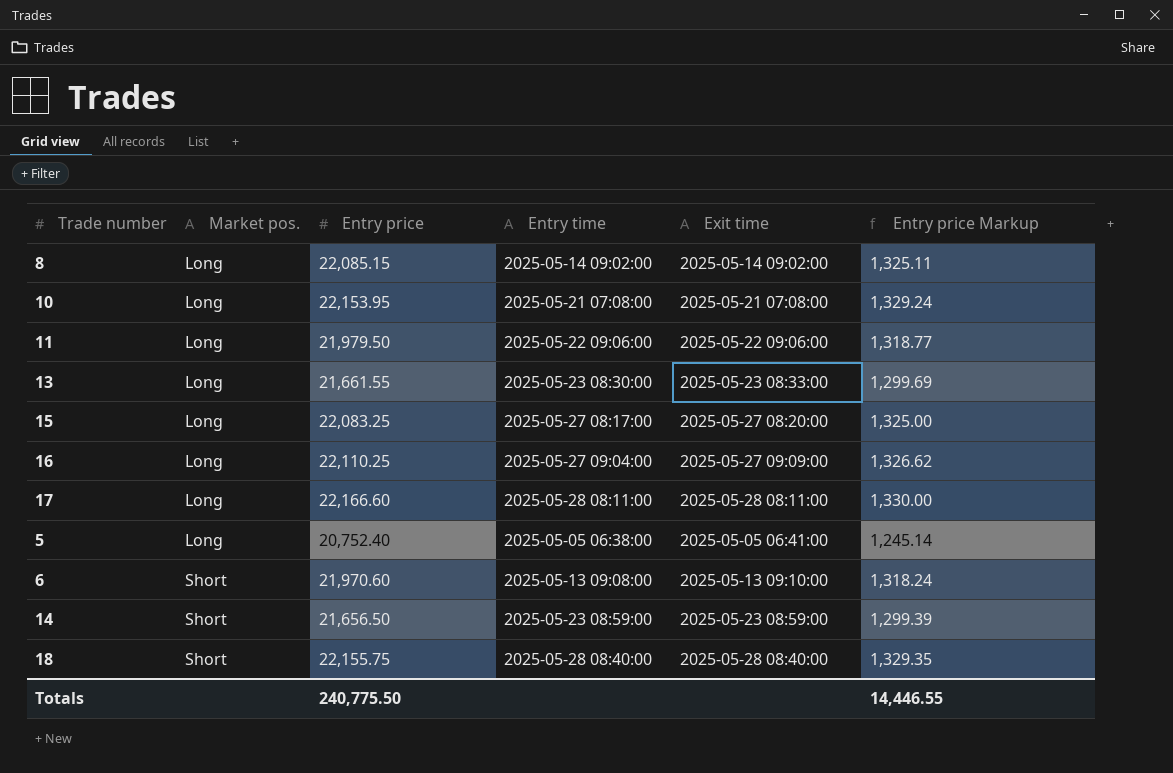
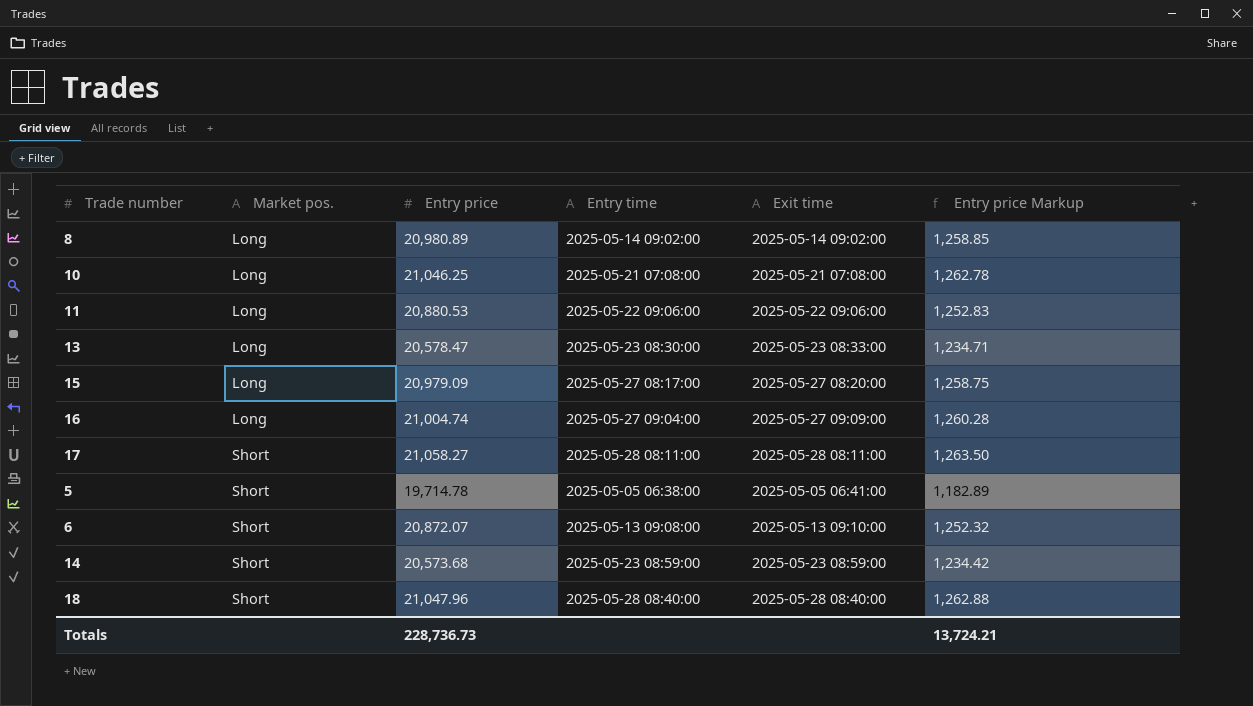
8 | Entry price: 22,085.15 -> 20,980.89
8 | Entry price Markup: 1,325.11 -> 1,258.85
10 | Entry price: 22,153.95 -> 21,046.25
10 | Entry price Markup: 1,329.24 -> 1,262.78
11 | Entry price: 21,979.50 -> 20,880.53
11 | Entry price Markup: 1,318.77 -> 1,252.83
13 | Entry price: 21,661.55 -> 20,578.47
13 | Entry price Markup: 1,299.69 -> 1,234.71
15 | Entry price: 22,083.25 -> 20,979.09
15 | Entry price Markup: 1,325.00 -> 1,258.75
16 | Entry price: 22,110.25 -> 21,004.74
16 | Entry price Markup: 1,326.62 -> 1,260.28
17 | Market pos.: Long -> Short
17 | Entry price: 22,166.60 -> 21,058.27
17 | Entry price Markup: 1,330.00 -> 1,263.50
5 | Market pos.: Long -> Short
5 | Entry price: 20,752.40 -> 19,714.78
5 | Entry price Markup: 1,245.14 -> 1,182.89
6 | Entry price: 21,970.60 -> 20,872.07
6 | Entry price Markup: 1,318.24 -> 1,252.32
14 | Entry price: 21,656.50 -> 20,573.68
14 | Entry price Markup: 1,299.39 -> 1,234.42
18 | Entry price: 22,155.75 -> 21,047.96
18 | Entry price Markup: 1,329.35 -> 1,262.88
Totals | Entry price: 240,775.50 -> 228,736.73
Totals | Entry price Markup: 14,446.55 -> 13,724.21

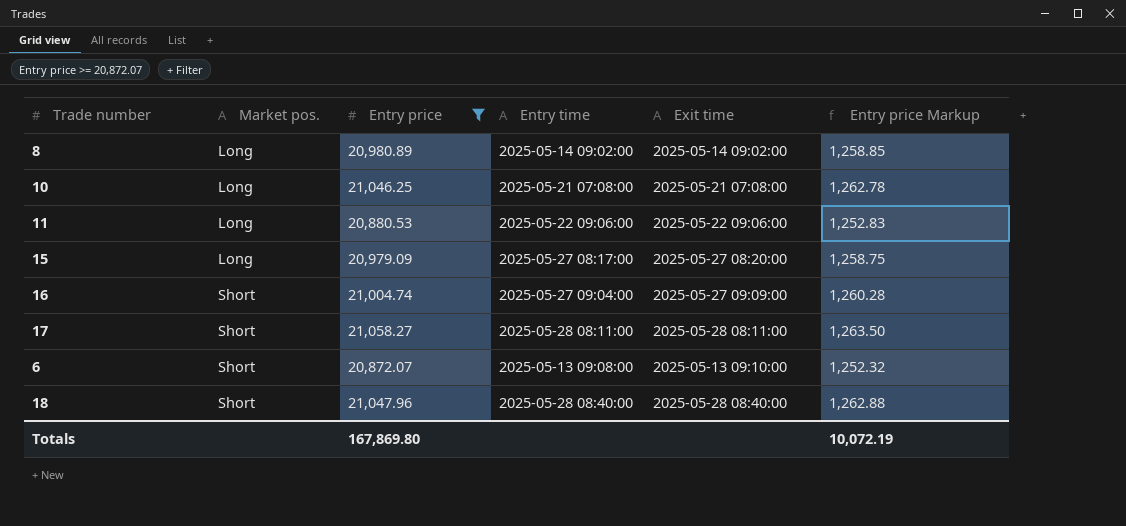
filter: none -> Entry price >= 20,872.07
16 | Market pos.: Long -> Short
Totals | Entry price: 228,736.73 -> 167,869.80
Totals | Entry price Markup: 13,724.21 -> 10,072.19

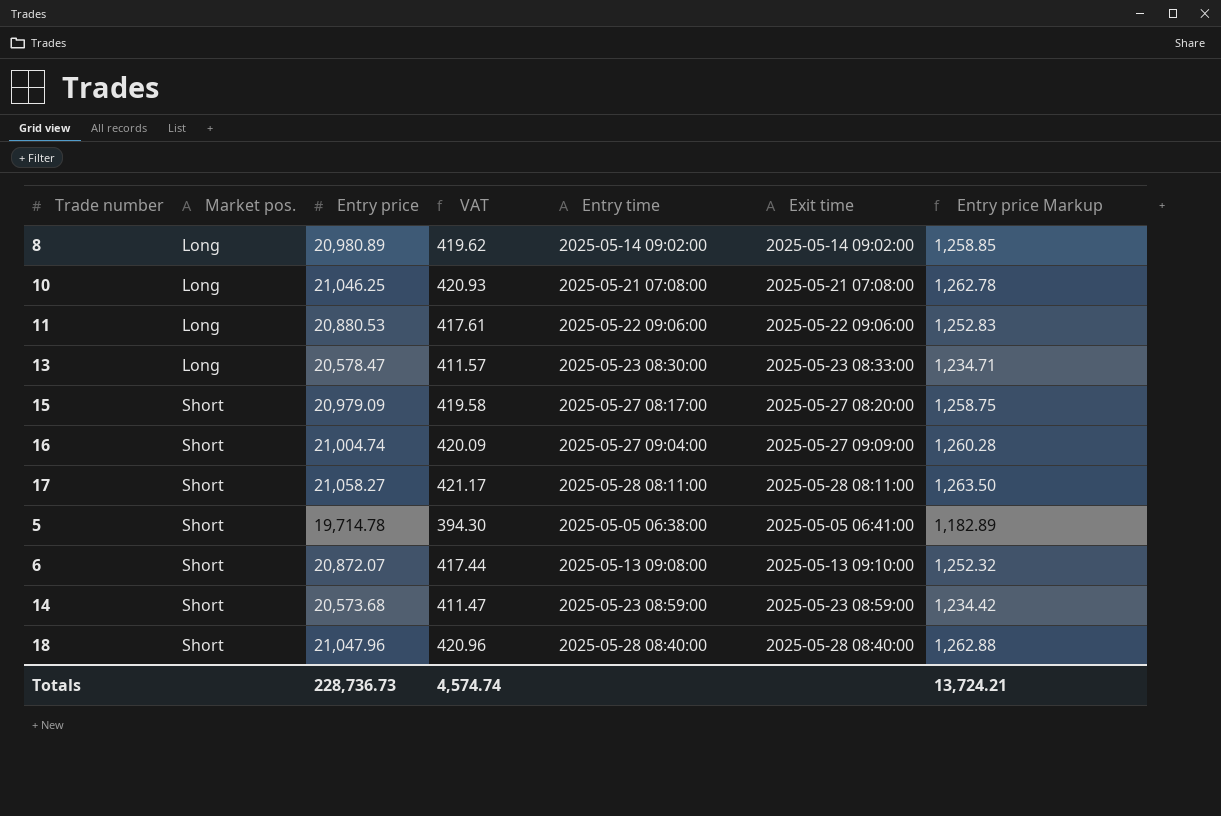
filter: Entry price >= 20,872.07 -> none
column VAT | formula: none -> [Entry price] * 0.02
15 | Market pos.: Long -> Short
Totals | Entry price: 167,869.80 -> 228,736.73
Totals | Entry price Markup: 10,072.19 -> 13,724.21

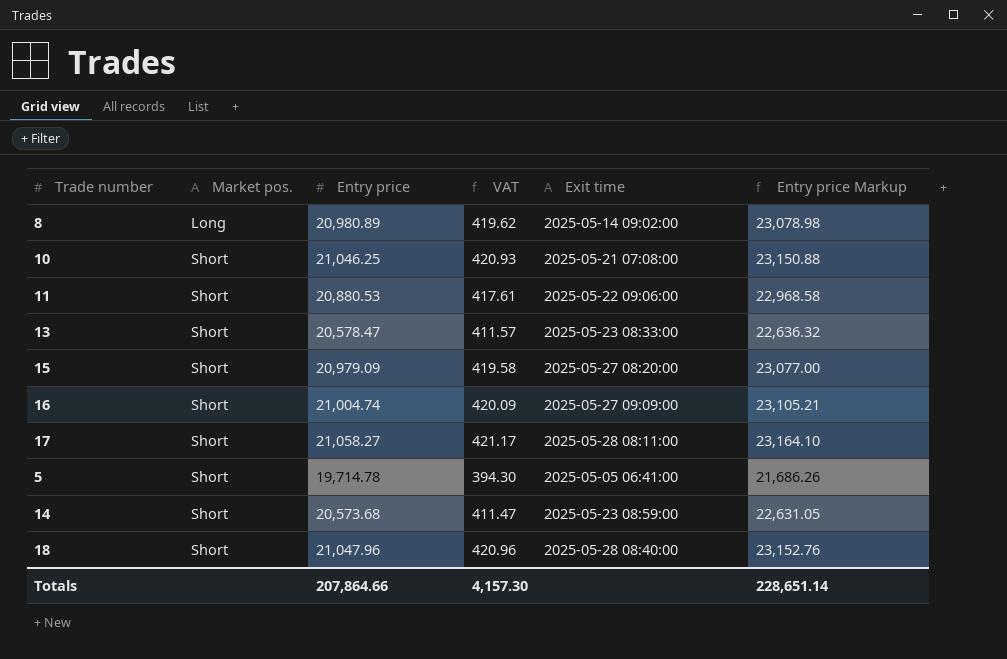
column Entry time | position: 5 -> none
column Entry price Markup | formula: [Entry price] * 0.06 -> [Entry price] * 1.1
row 6: Short | 20,872.07 | 417.44 | 2025-05-13 09:08:00 | 2025-05-13 09:10:00 | 1,252.32 -> none
10 | Market pos.: Long -> Short
11 | Market pos.: Long -> Short
13 | Market pos.: Long -> Short
Totals | Entry price: 228,736.73 -> 207,864.66
Totals | VAT: 4,574.74 -> 4,157.30
Totals | Entry price Markup: 13,724.21 -> 228,651.14

